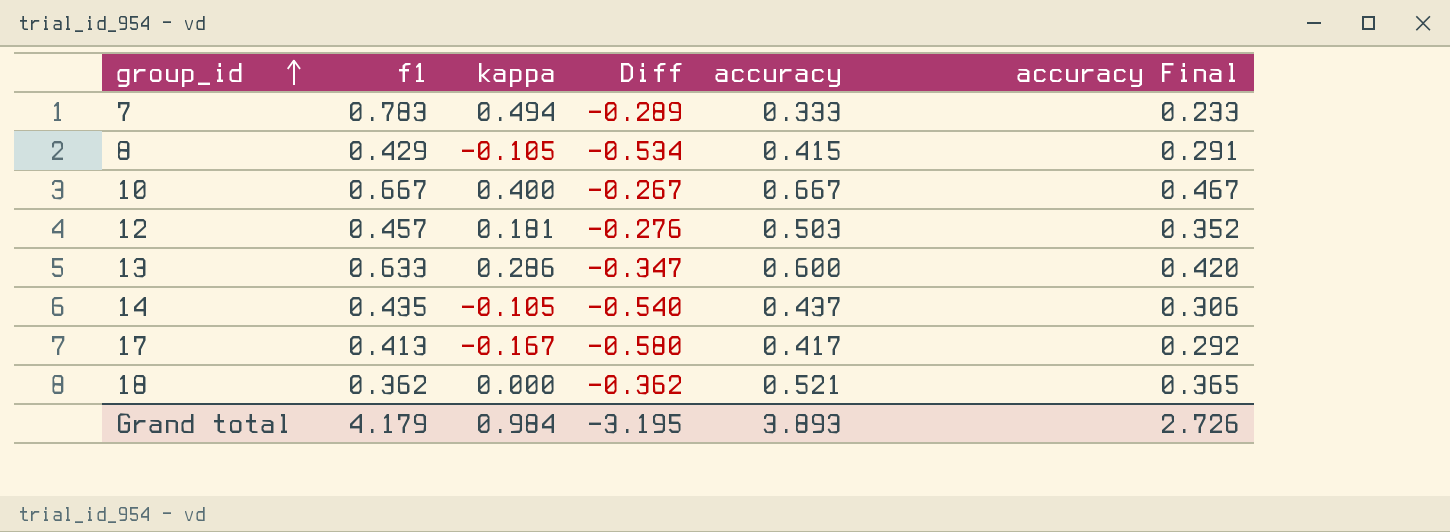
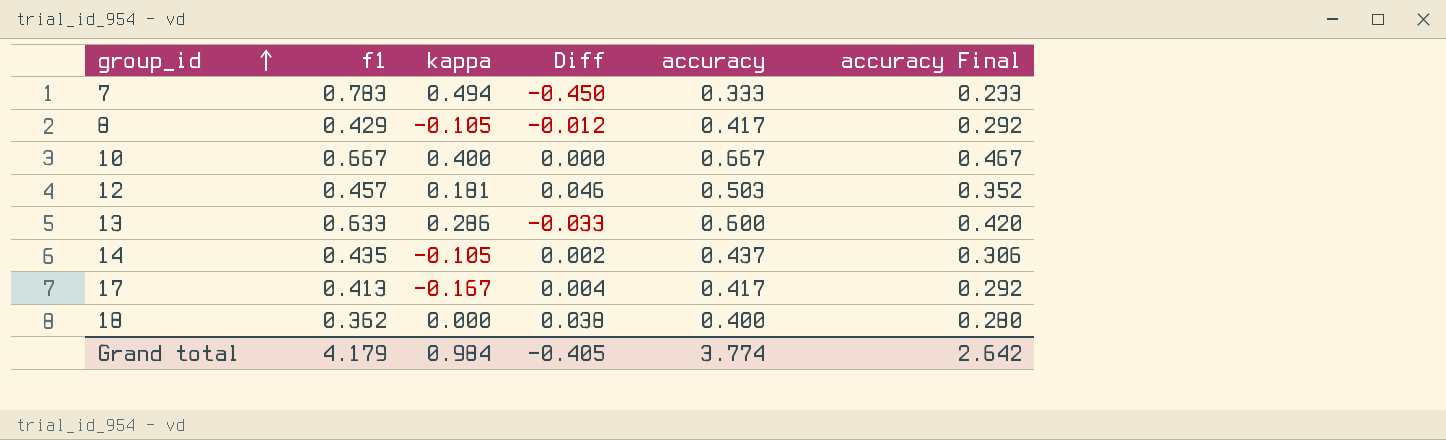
column Diff | formula: [kappa] - [f1] -> [accuracy] - [f1]
8 | accuracy: 0.415 -> 0.417
8 | accuracy Final: 0.291 -> 0.292
18 | accuracy: 0.521 -> 0.400
18 | accuracy Final: 0.365 -> 0.280
Grand total | Diff: -3.195 -> -0.405
Grand total | accuracy: 3.893 -> 3.774
Grand total | accuracy Final: 2.726 -> 2.642

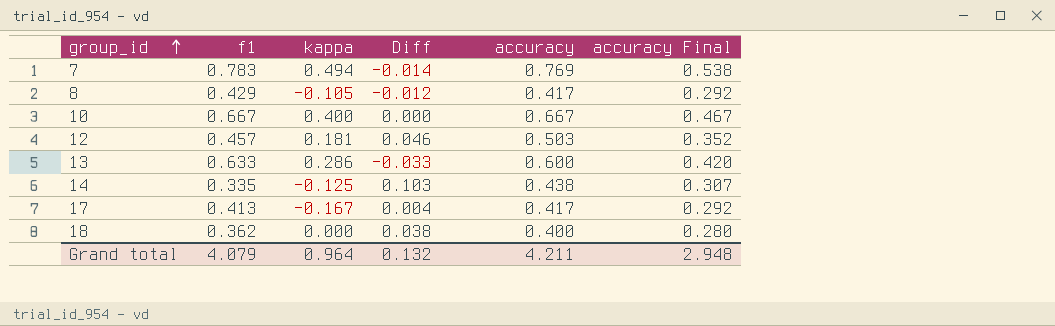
7 | Diff: -0.450 -> -0.014
7 | accuracy: 0.333 -> 0.769
7 | accuracy Final: 0.233 -> 0.538
14 | f1: 0.435 -> 0.335
14 | kappa: -0.105 -> -0.125
14 | Diff: 0.002 -> 0.103
14 | accuracy: 0.437 -> 0.438
14 | accuracy Final: 0.306 -> 0.307
Grand total | f1: 4.179 -> 4.079
Grand total | kappa: 0.984 -> 0.964
Grand total | Diff: -0.405 -> 0.132
Grand total | accuracy: 3.774 -> 4.211
Grand total | accuracy Final: 2.642 -> 2.948

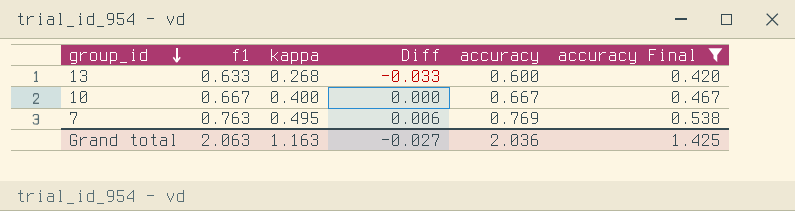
filter: none -> accuracy Final >= 0.420
row order: group_id ascending -> group_id descending
13 | kappa: 0.286 -> 0.268
7 | f1: 0.783 -> 0.763
7 | kappa: 0.494 -> 0.495
7 | Diff: -0.014 -> 0.006
Grand total | f1: 4.079 -> 2.063
Grand total | kappa: 0.964 -> 1.163
Grand total | Diff: 0.132 -> -0.027
Grand total | accuracy: 4.211 -> 2.036
Grand total | accuracy Final: 2.948 -> 1.425

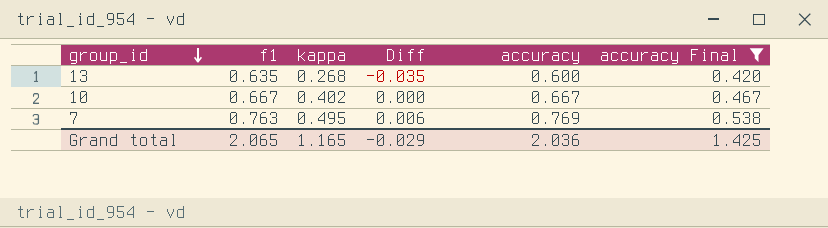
13 | f1: 0.633 -> 0.635
13 | Diff: -0.033 -> -0.035
10 | kappa: 0.400 -> 0.402
Grand total | f1: 2.063 -> 2.065
Grand total | kappa: 1.163 -> 1.165
Grand total | Diff: -0.027 -> -0.029

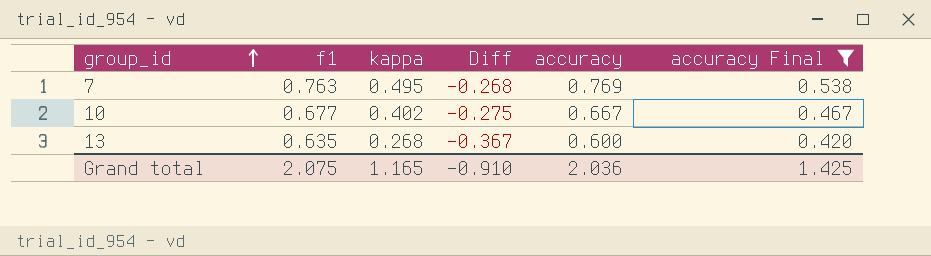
row order: group_id descending -> group_id ascending
column Diff | formula: [accuracy] - [f1] -> [kappa] - [f1]
10 | f1: 0.667 -> 0.677
Grand total | f1: 2.065 -> 2.075
Grand total | Diff: -0.029 -> -0.910

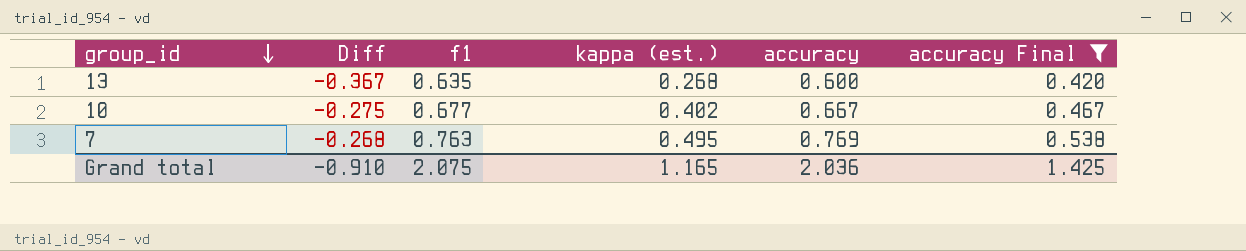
row order: group_id ascending -> group_id descending
column Diff | position: 4 -> 2
column name: kappa -> kappa (est.)

